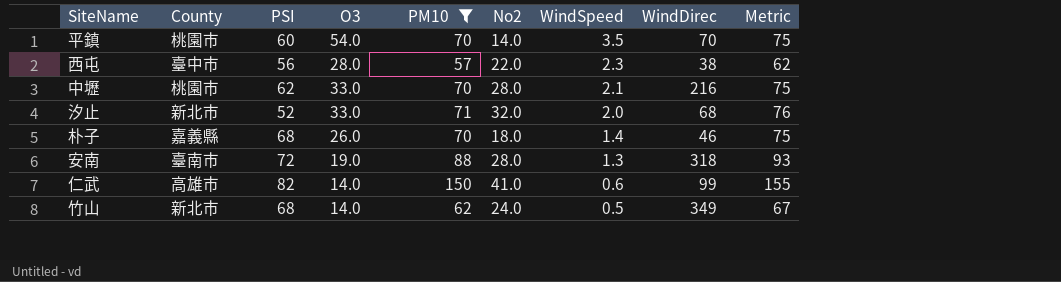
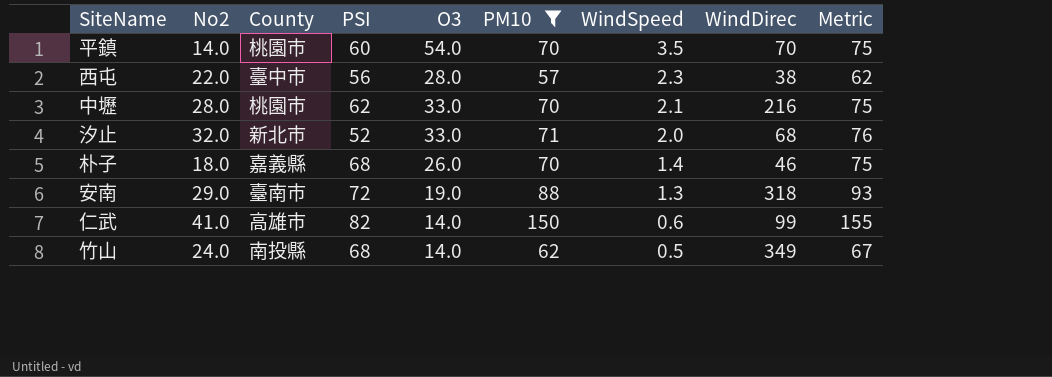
column No2 | position: 6 -> 2
安南 | No2: 28.0 -> 29.0
竹山 | County: 新北市 -> 南投縣

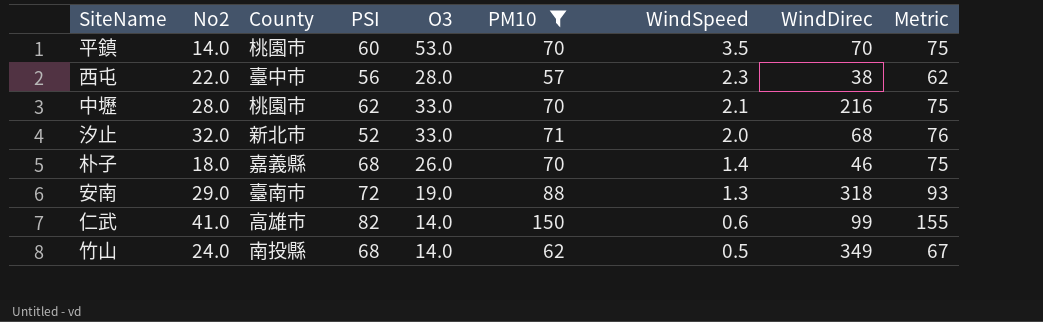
平鎮 | O3: 54.0 -> 53.0

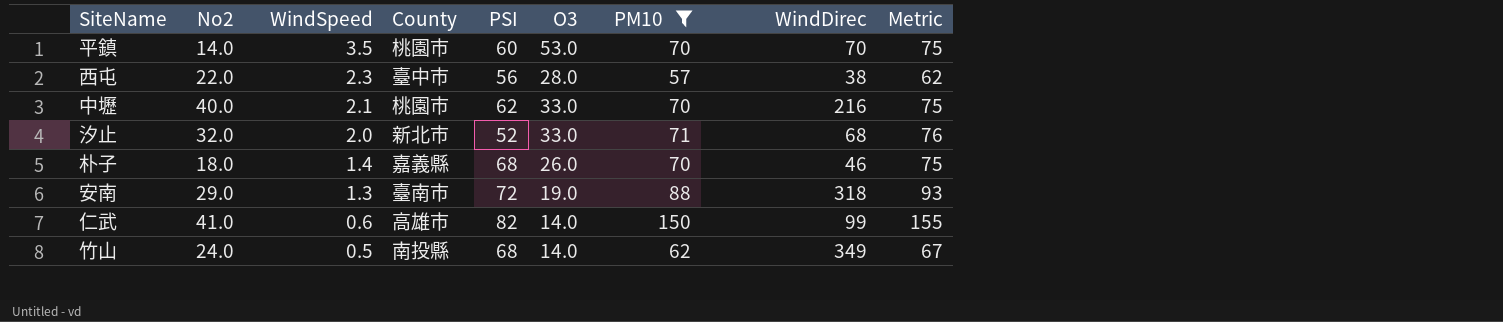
column WindSpeed | position: 7 -> 3
中壢 | No2: 28.0 -> 40.0

